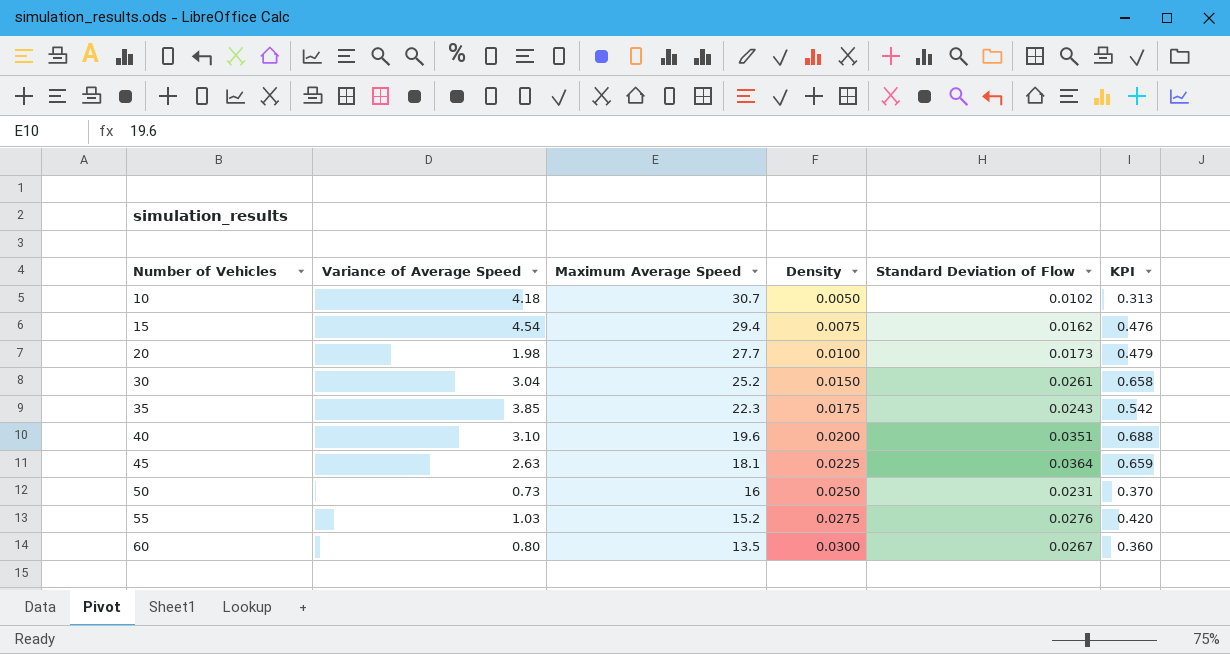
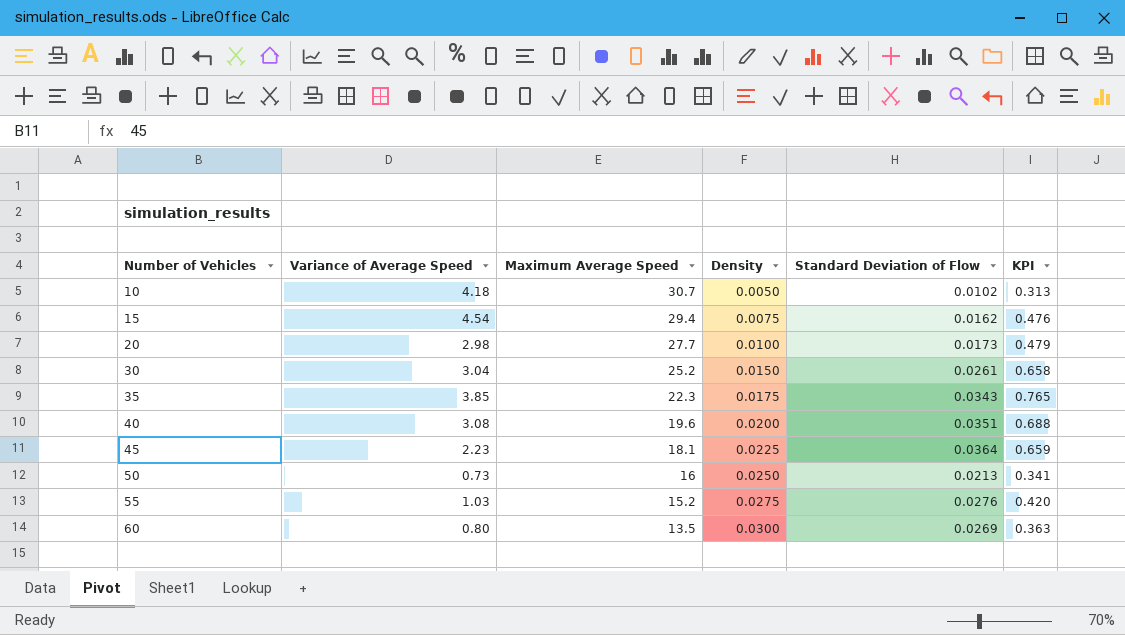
20 | Variance of Average Speed: 1.98 -> 2.98
35 | Standard Deviation of Flow: 0.0243 -> 0.0343
35 | KPI: 0.542 -> 0.765
40 | Variance of Average Speed: 3.10 -> 3.08
45 | Variance of Average Speed: 2.63 -> 2.23
50 | Standard Deviation of Flow: 0.0231 -> 0.0213
50 | KPI: 0.370 -> 0.341
60 | Standard Deviation of Flow: 0.0267 -> 0.0269
60 | KPI: 0.360 -> 0.363

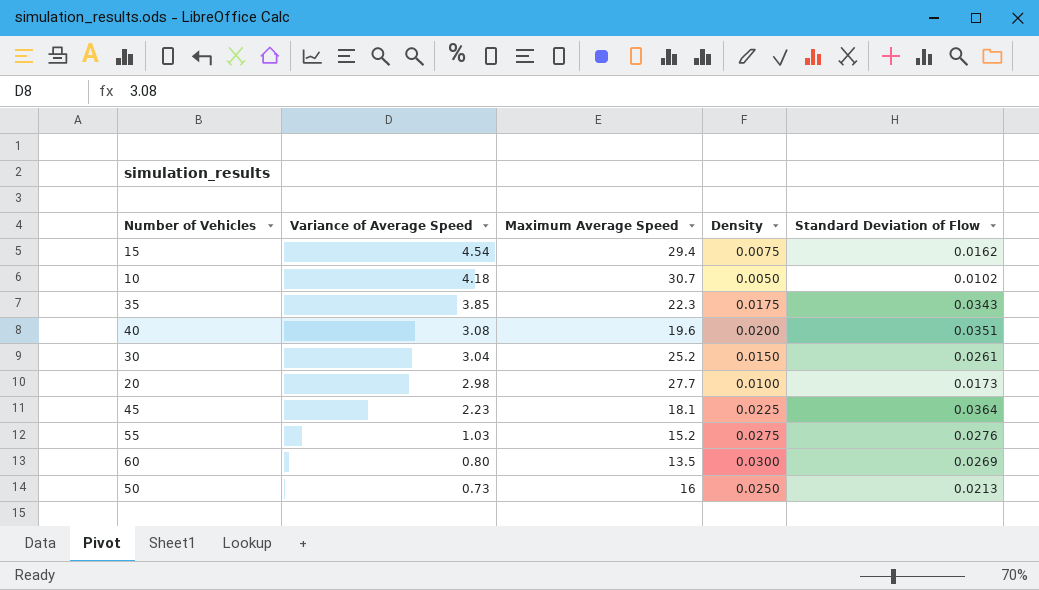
row order: Number of Vehicles ascending -> Variance of Average Speed descending
column KPI | formula: [Maximum Average Speed] * [Standard Deviation of Flow] -> none

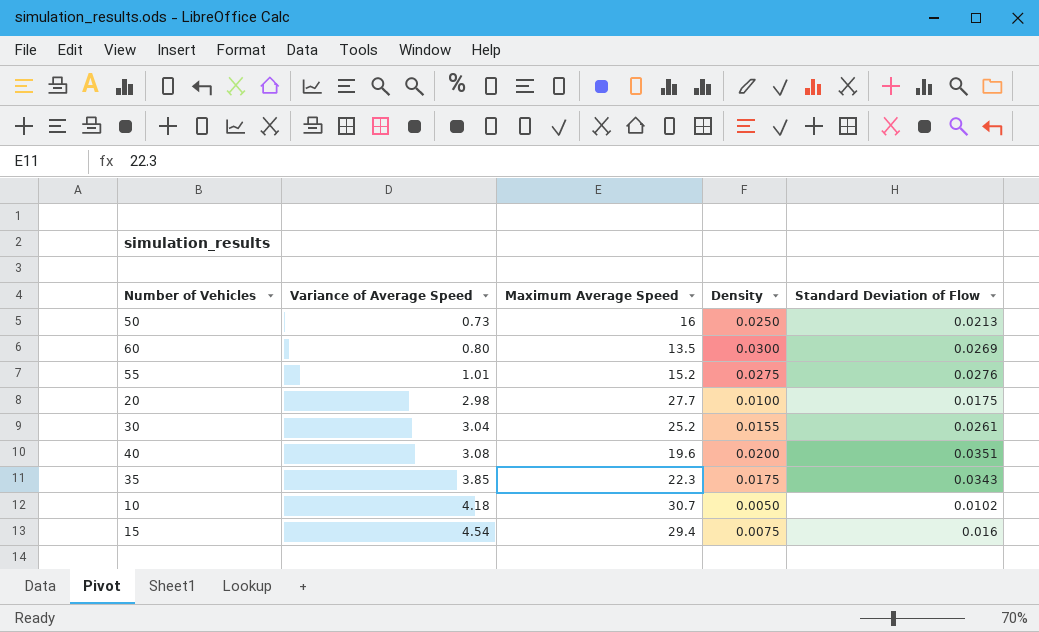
row order: Variance of Average Speed descending -> Variance of Average Speed ascending
row 45: 2.23 | 18.1 | 0.0225 | 0.0364 -> none
55 | Variance of Average Speed: 1.03 -> 1.01
20 | Standard Deviation of Flow: 0.0173 -> 0.0175
30 | Density: 0.0150 -> 0.0155
15 | Standard Deviation of Flow: 0.0162 -> 0.016

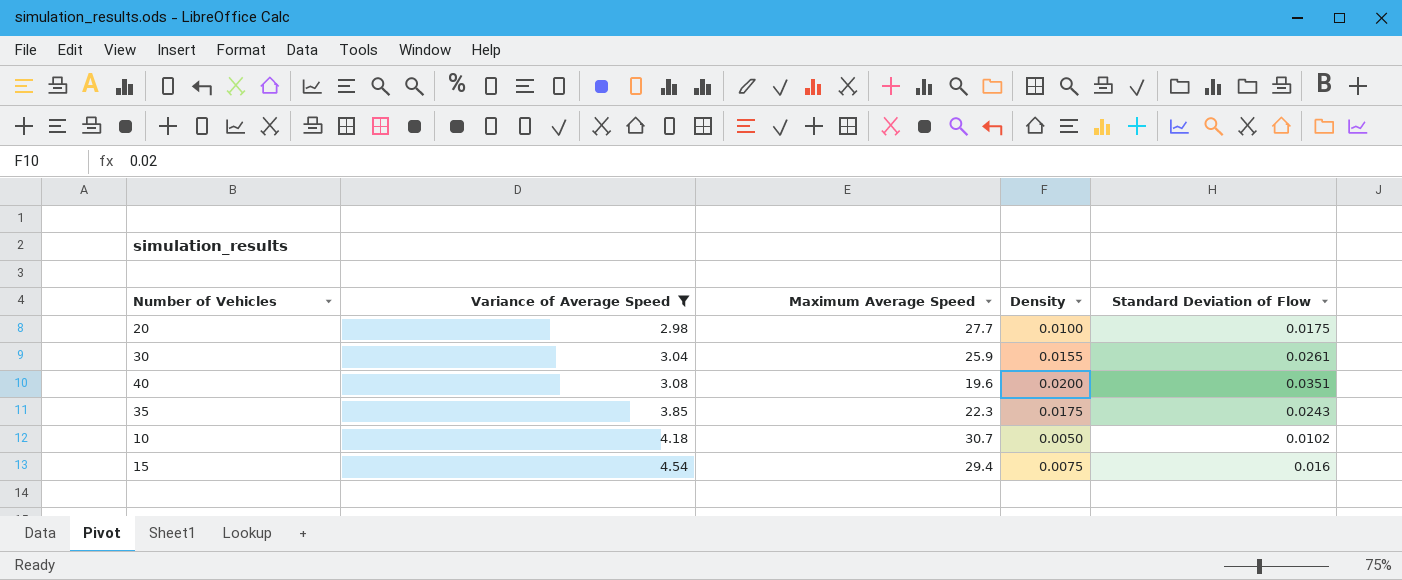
filter: none -> Variance of Average Speed >= 2.98
30 | Maximum Average Speed: 25.2 -> 25.9
35 | Standard Deviation of Flow: 0.0343 -> 0.0243

